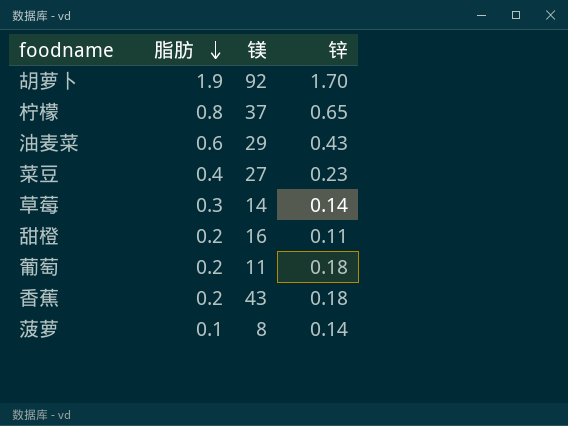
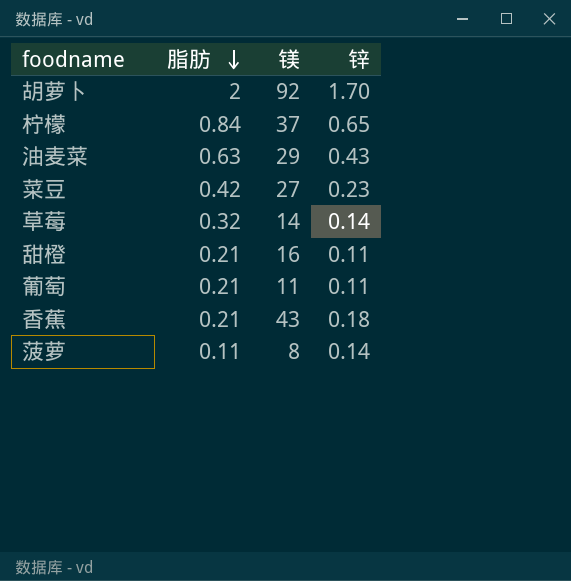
胡萝卜 | 脂肪: 1.9 -> 2
柠檬 | 脂肪: 0.8 -> 0.84
油麦菜 | 脂肪: 0.6 -> 0.63
菜豆 | 脂肪: 0.4 -> 0.42
草莓 | 脂肪: 0.3 -> 0.32
甜橙 | 脂肪: 0.2 -> 0.21
葡萄 | 脂肪: 0.2 -> 0.21
葡萄 | 锌: 0.18 -> 0.11
香蕉 | 脂肪: 0.2 -> 0.21
菠萝 | 脂肪: 0.1 -> 0.11

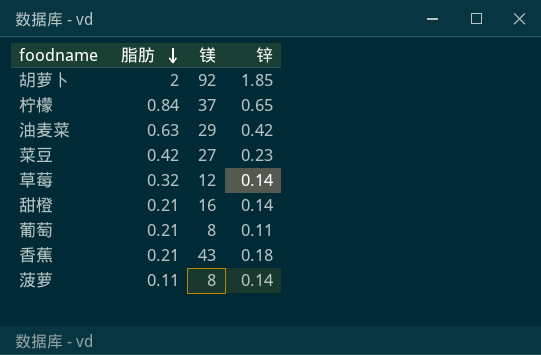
胡萝卜 | 锌: 1.70 -> 1.85
油麦菜 | 锌: 0.43 -> 0.42
草莓 | 镁: 14 -> 12
甜橙 | 锌: 0.11 -> 0.14
葡萄 | 镁: 11 -> 8

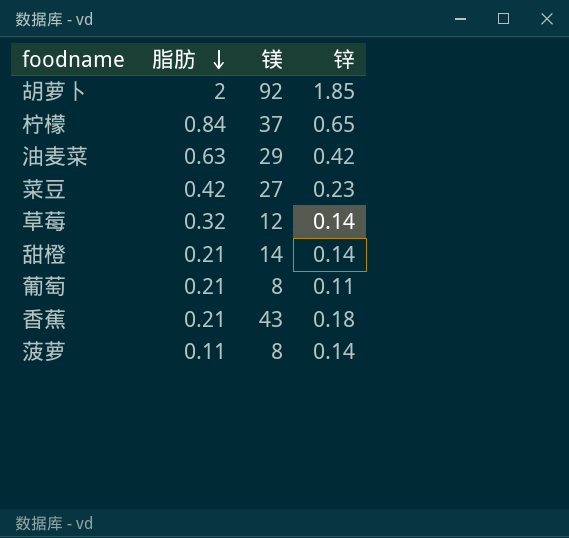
甜橙 | 镁: 16 -> 14

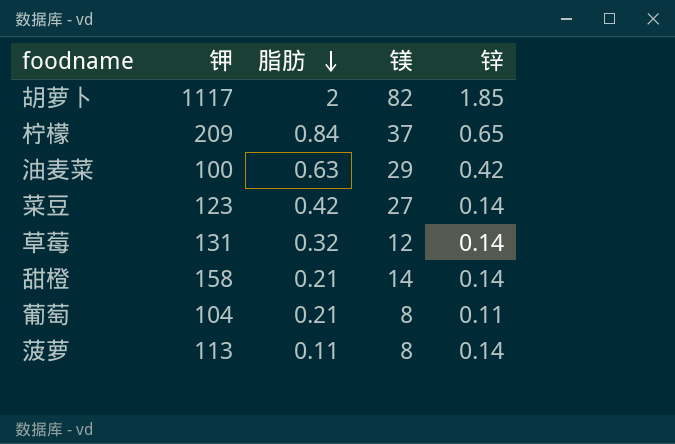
column 钾 | position: none -> 2
row 香蕉: 0.21 | 43 | 0.18 -> none
胡萝卜 | 镁: 92 -> 82
菜豆 | 锌: 0.23 -> 0.14

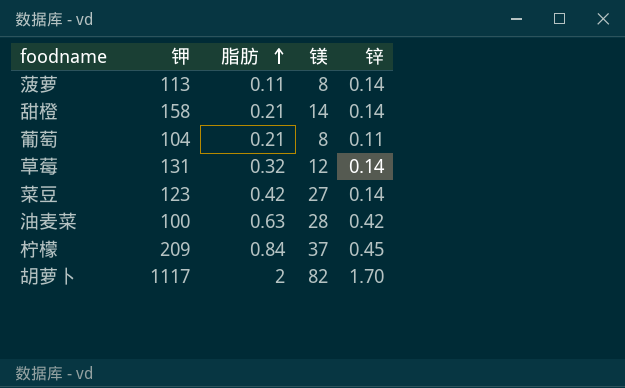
row order: 脂肪 descending -> 脂肪 ascending
油麦菜 | 镁: 29 -> 28
柠檬 | 锌: 0.65 -> 0.45
胡萝卜 | 锌: 1.85 -> 1.70

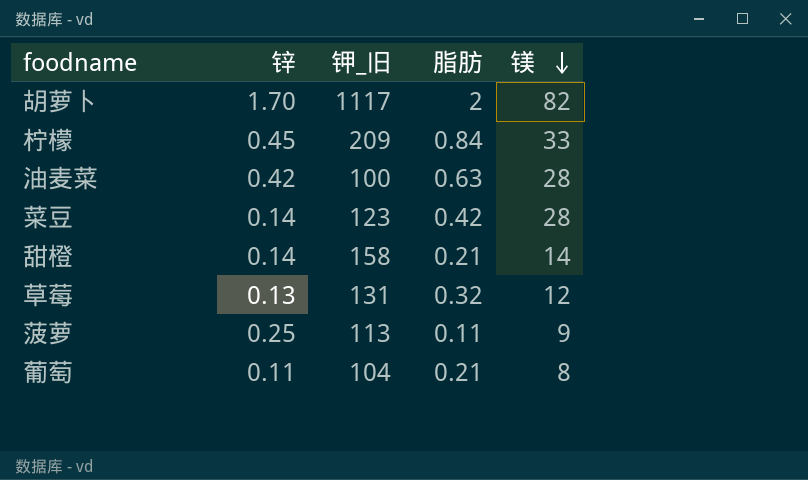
row order: 脂肪 ascending -> 镁 descending
column 锌 | position: 5 -> 2
column name: 钾 -> 钾_旧
柠檬 | 镁: 37 -> 33
菜豆 | 镁: 27 -> 28
草莓 | 锌: 0.14 -> 0.13
菠萝 | 锌: 0.14 -> 0.25
菠萝 | 镁: 8 -> 9

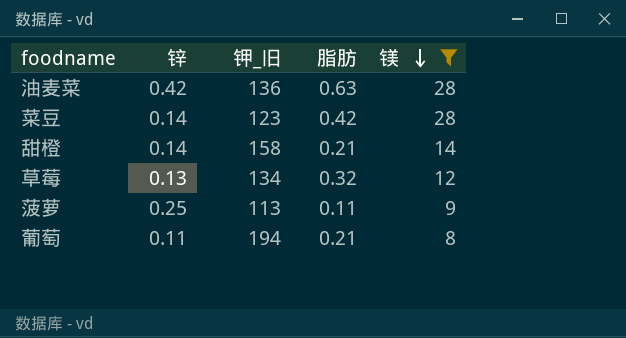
filter: none -> 镁 <= 28
油麦菜 | 钾_旧: 100 -> 136
草莓 | 钾_旧: 131 -> 134
葡萄 | 钾_旧: 104 -> 194

